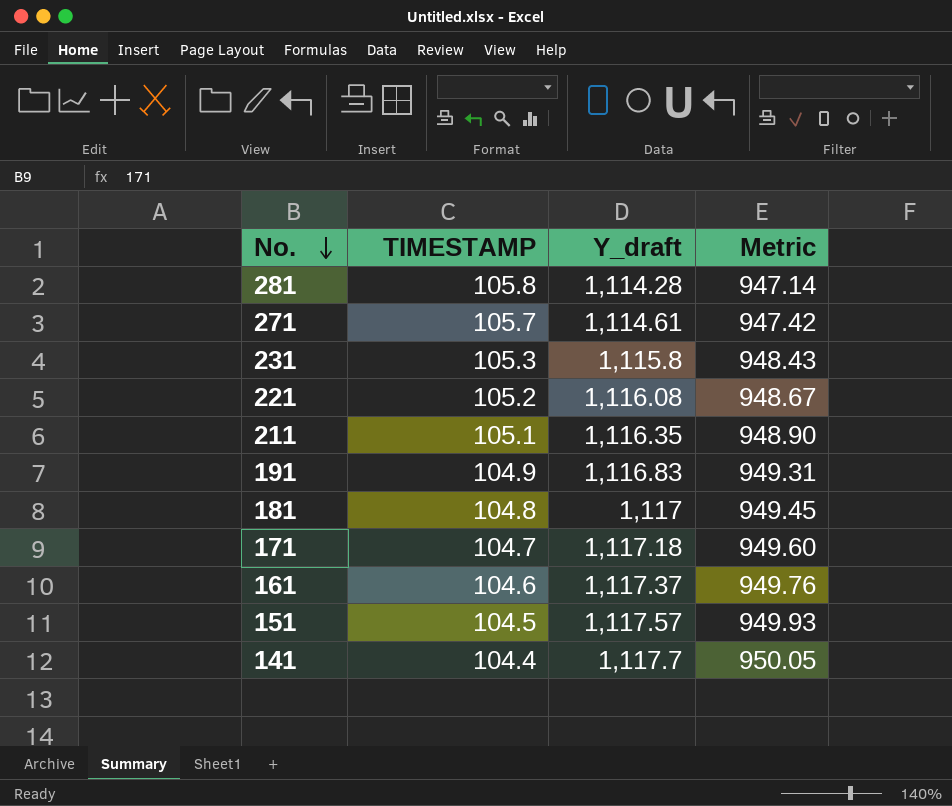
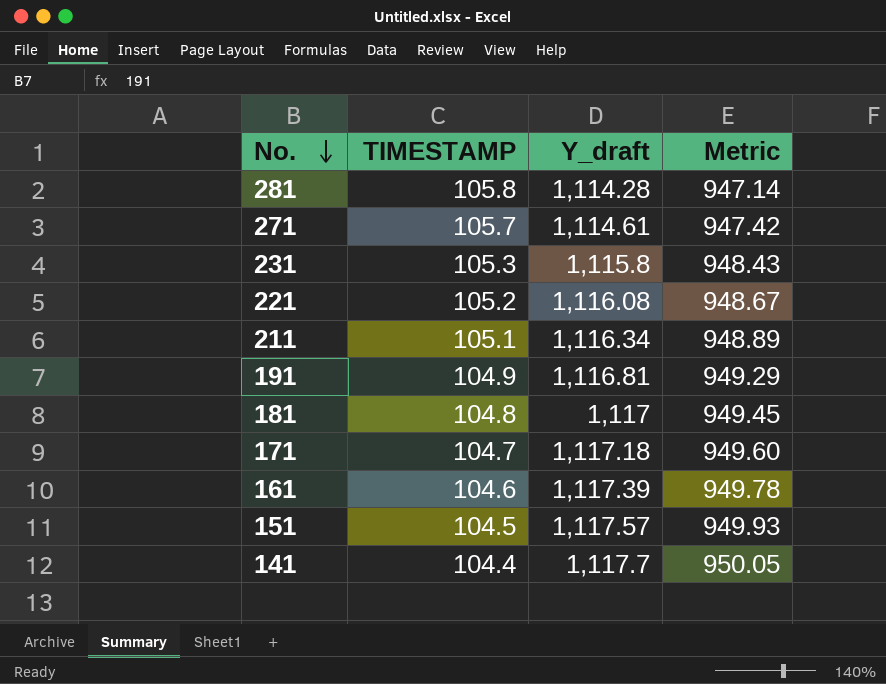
211 | Y_draft: 1,116.35 -> 1,116.34
211 | Metric: 948.90 -> 948.89
191 | Y_draft: 1,116.83 -> 1,116.81
191 | Metric: 949.31 -> 949.29
161 | Y_draft: 1,117.37 -> 1,117.39
161 | Metric: 949.76 -> 949.78

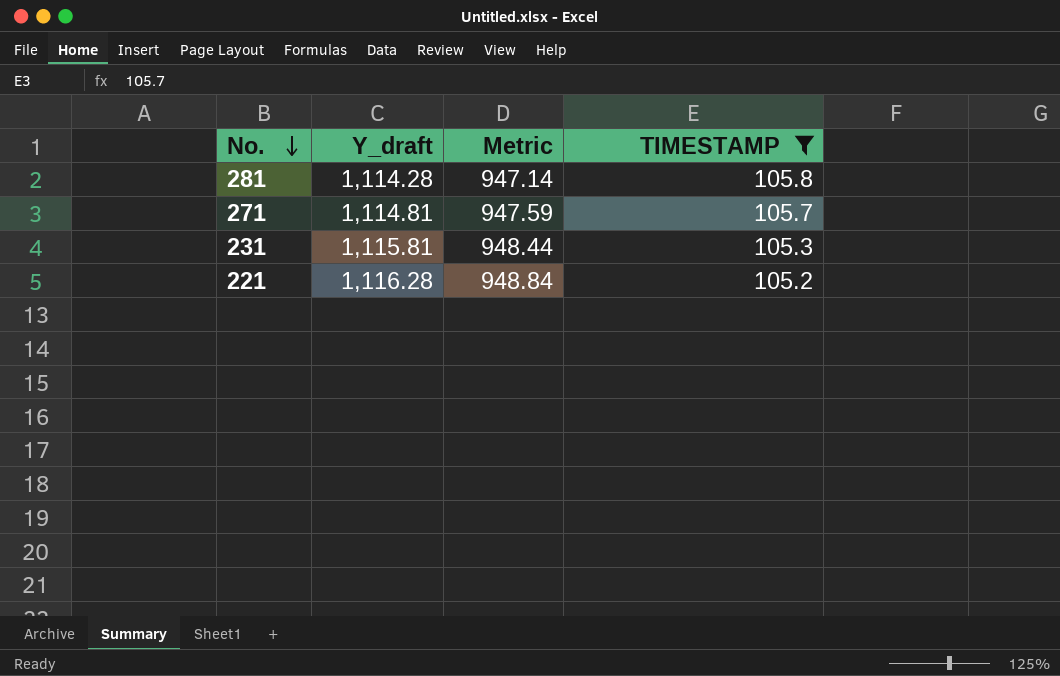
filter: none -> TIMESTAMP >= 105.2
column TIMESTAMP | position: 2 -> 4
271 | Y_draft: 1,114.61 -> 1,114.81
271 | Metric: 947.42 -> 947.59
231 | Y_draft: 1,115.8 -> 1,115.81
231 | Metric: 948.43 -> 948.44
221 | Y_draft: 1,116.08 -> 1,116.28
221 | Metric: 948.67 -> 948.84

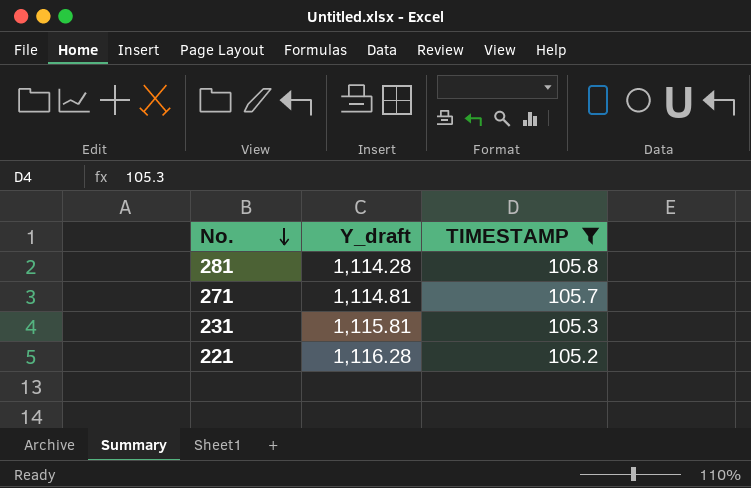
column Metric | formula: [Y_draft] * 0.85 -> none

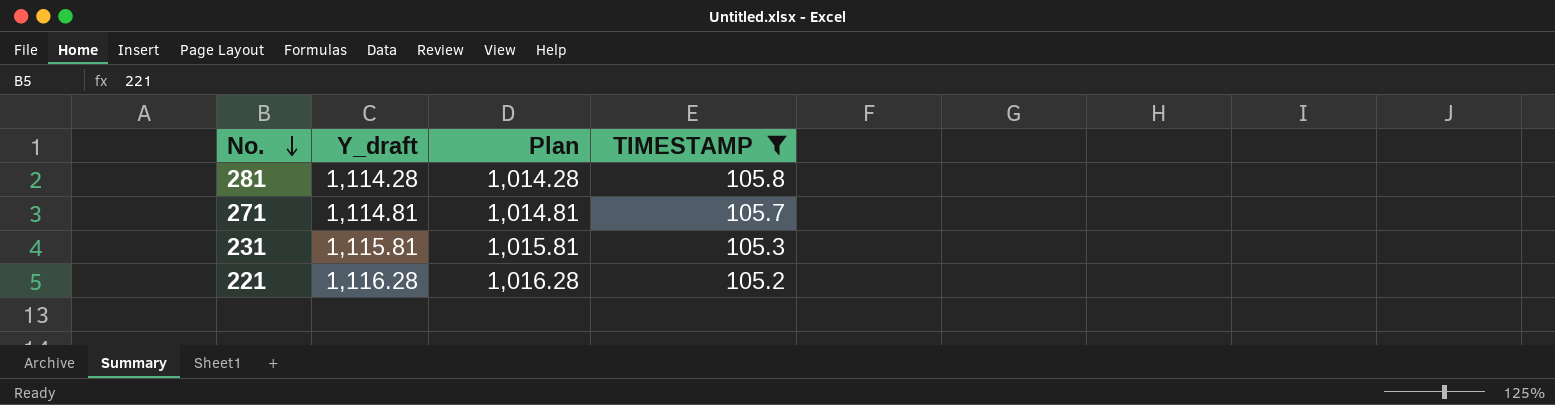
column Plan | formula: none -> [Y_draft] - 100

